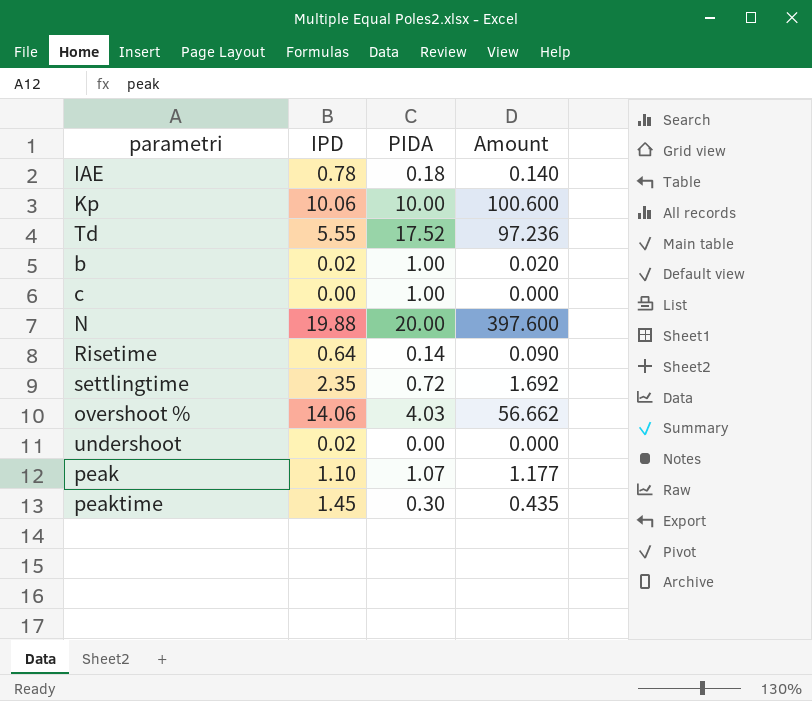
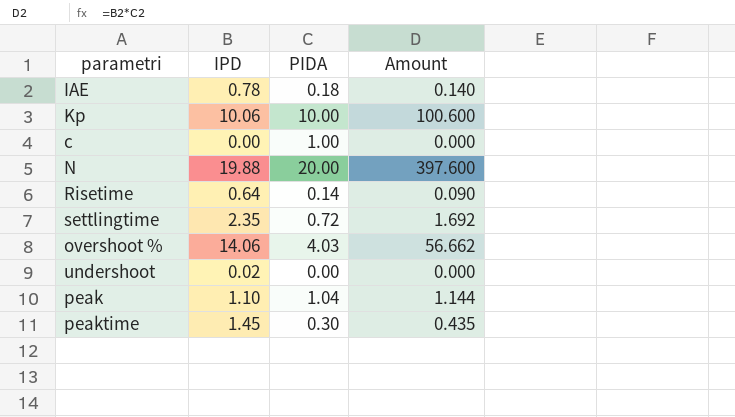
row Td: 5.55 | 17.52 | 97.236 -> none
row b: 0.02 | 1.00 | 0.020 -> none
peak | PIDA: 1.07 -> 1.04
peak | Amount: 1.177 -> 1.144

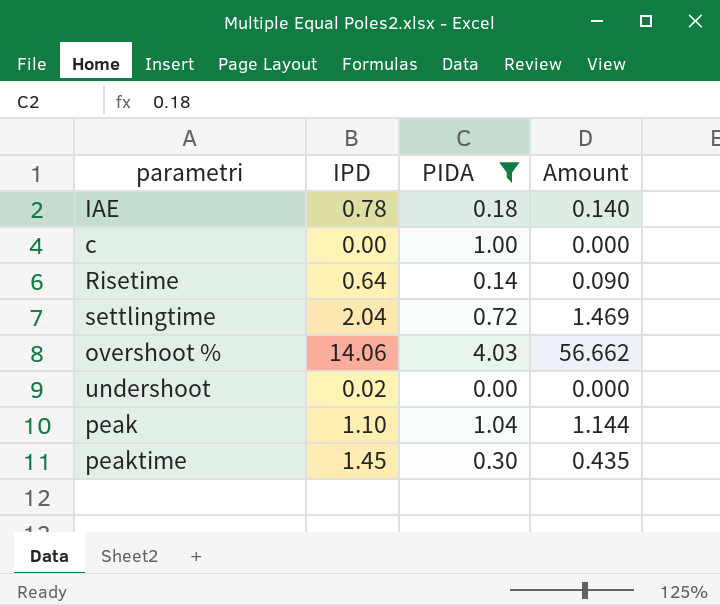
filter: none -> PIDA <= 4.03
settlingtime | IPD: 2.35 -> 2.04
settlingtime | Amount: 1.692 -> 1.469

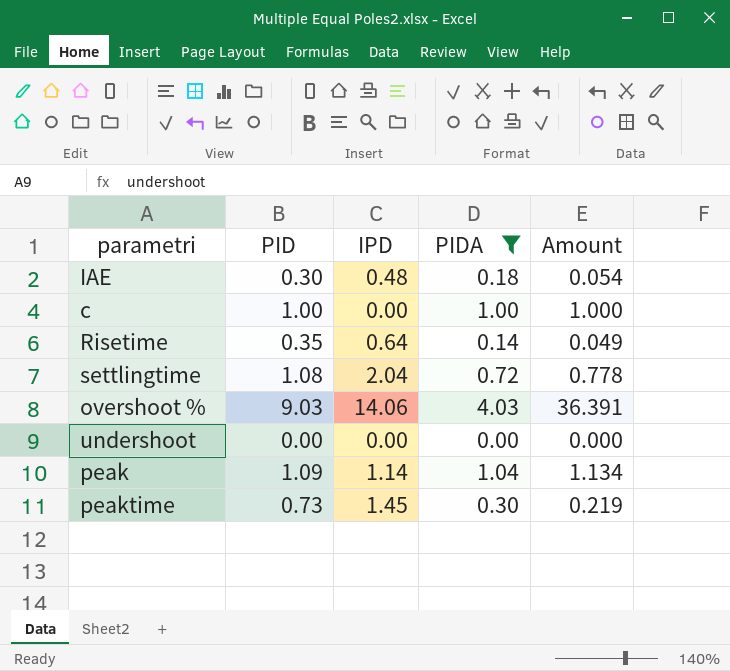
column PID | position: none -> 2
column Amount | formula: [IPD] * [PIDA] -> [PID] * [PIDA]
IAE | IPD: 0.78 -> 0.48
undershoot | IPD: 0.02 -> 0.00
peak | IPD: 1.10 -> 1.14

